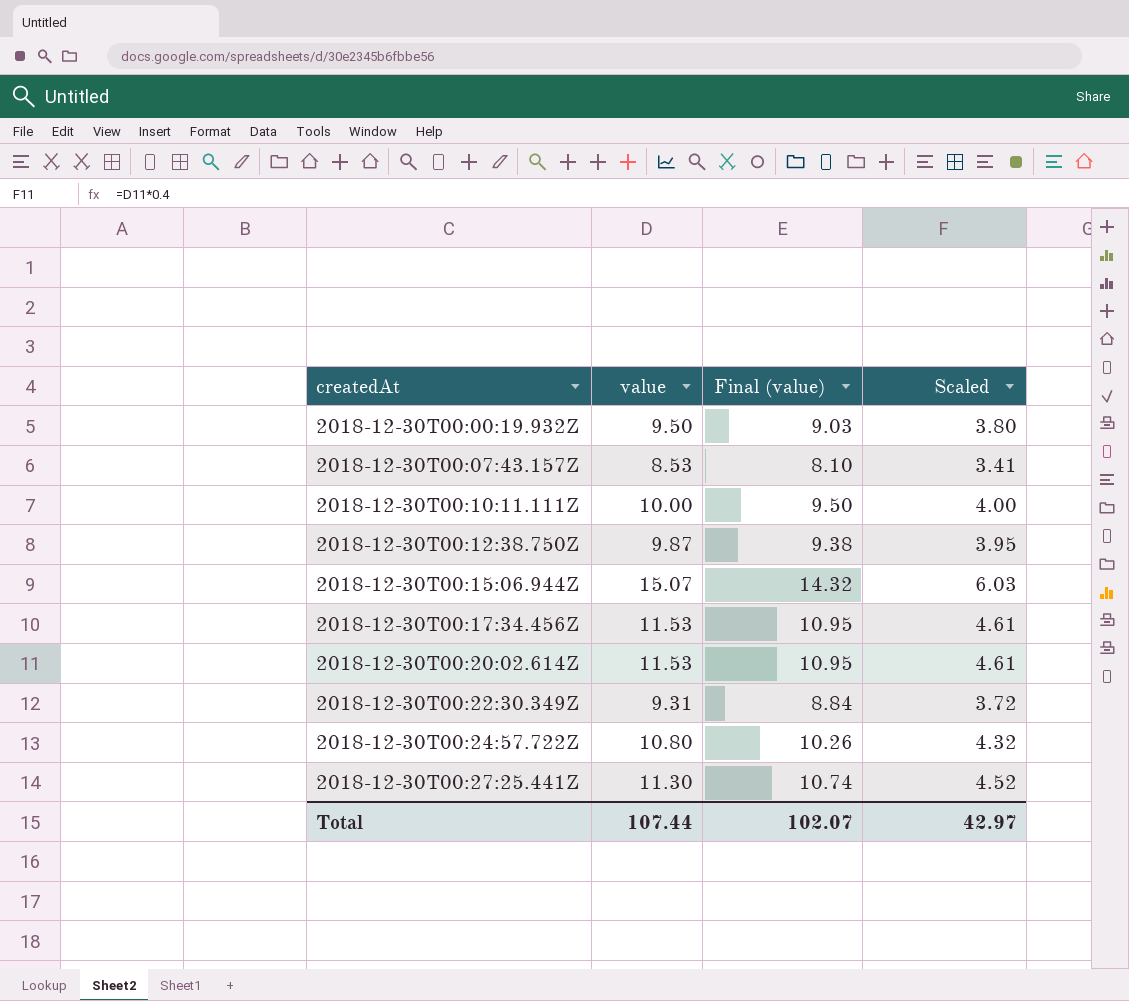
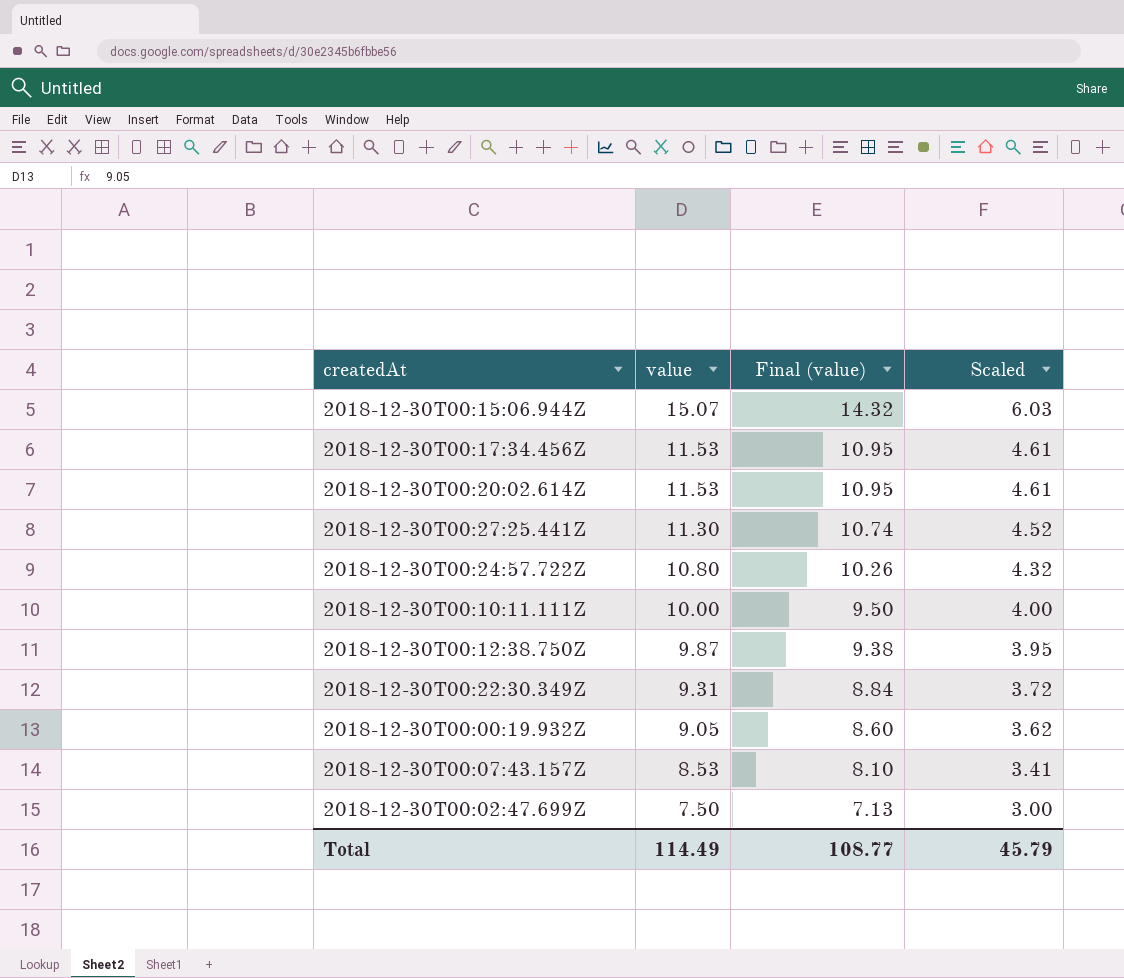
row order: createdAt ascending -> value descending
2018-12-30T00:00:19.932Z | value: 9.50 -> 9.05
2018-12-30T00:00:19.932Z | Final (value): 9.03 -> 8.60
2018-12-30T00:00:19.932Z | Scaled: 3.80 -> 3.62
row 2018-12-30T00:02:47.699Z: none -> 7.50 | 7.13 | 3.00
Total | value: 107.44 -> 114.49
Total | Final (value): 102.07 -> 108.77
Total | Scaled: 42.97 -> 45.79

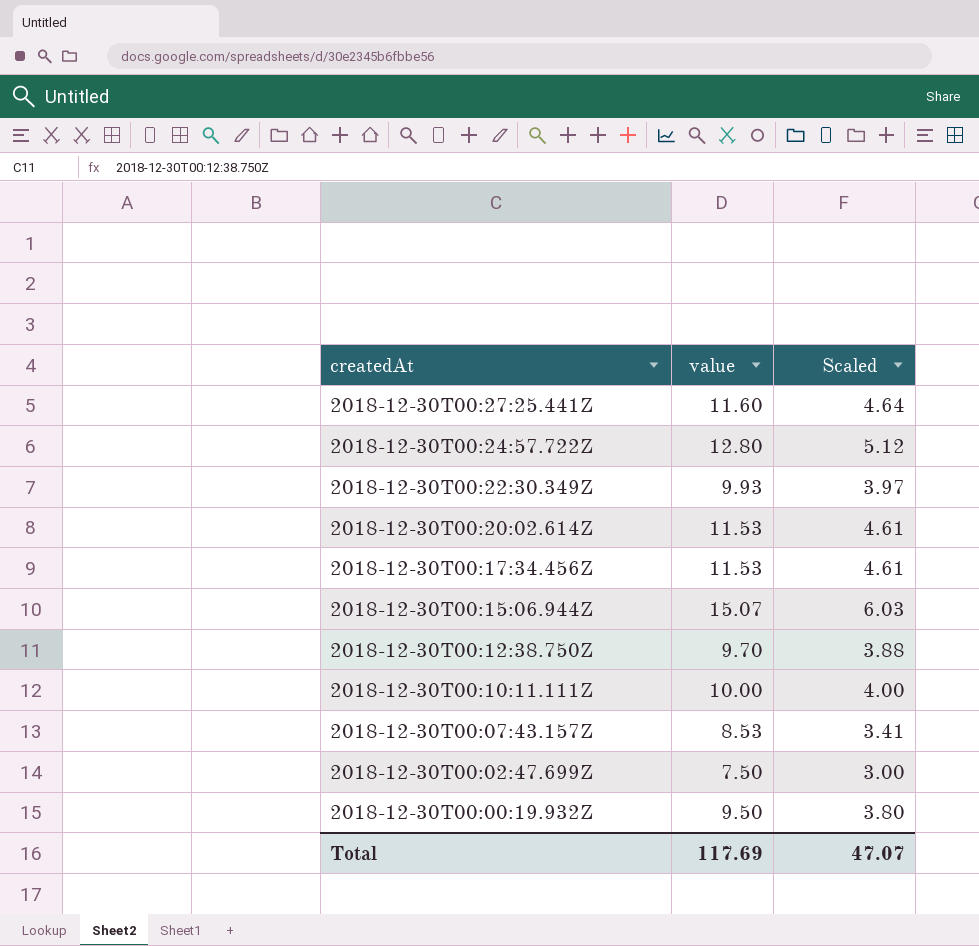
row order: value descending -> createdAt descending
column Final (value) | formula: [value] * 0.95 -> none
2018-12-30T00:27:25.441Z | value: 11.30 -> 11.60
2018-12-30T00:27:25.441Z | Scaled: 4.52 -> 4.64
2018-12-30T00:24:57.722Z | value: 10.80 -> 12.80
2018-12-30T00:24:57.722Z | Scaled: 4.32 -> 5.12
2018-12-30T00:22:30.349Z | value: 9.31 -> 9.93
2018-12-30T00:22:30.349Z | Scaled: 3.72 -> 3.97
2018-12-30T00:12:38.750Z | value: 9.87 -> 9.70
2018-12-30T00:12:38.750Z | Scaled: 3.95 -> 3.88
2018-12-30T00:00:19.932Z | value: 9.05 -> 9.50
2018-12-30T00:00:19.932Z | Scaled: 3.62 -> 3.80
Total | value: 114.49 -> 117.69
Total | Scaled: 45.79 -> 47.07

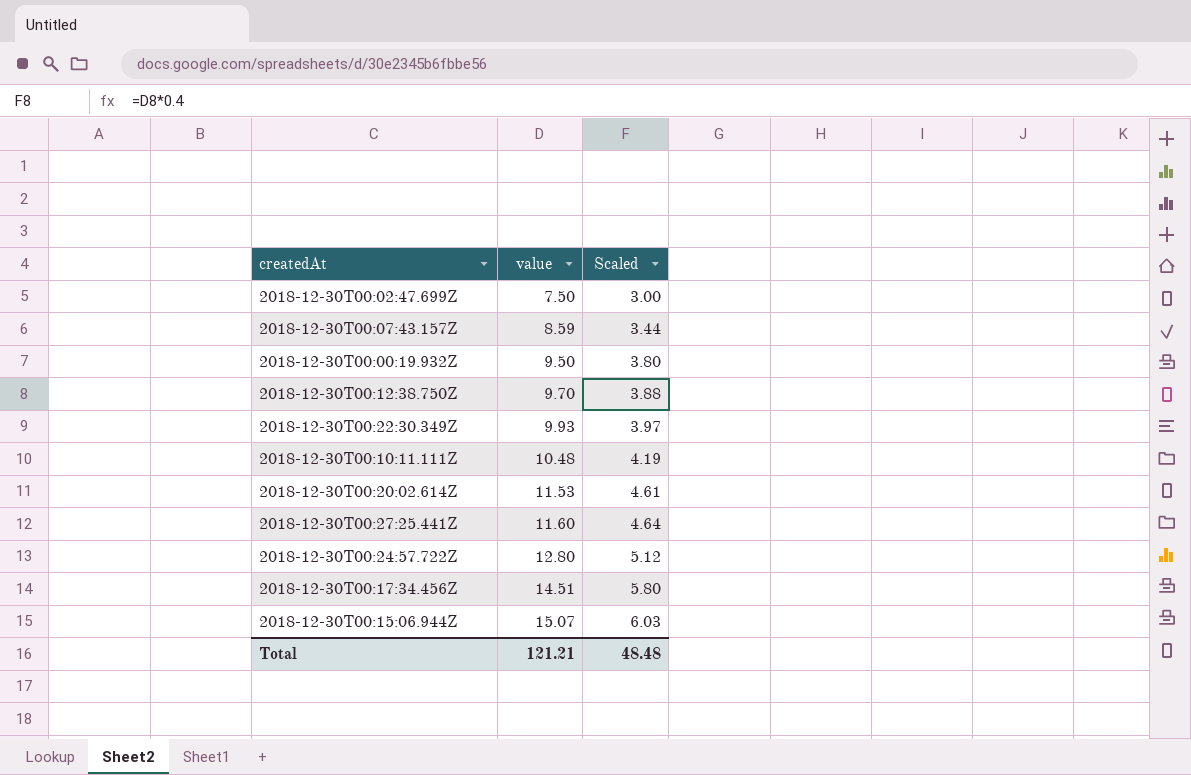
row order: createdAt descending -> value ascending
2018-12-30T00:07:43.157Z | value: 8.53 -> 8.59
2018-12-30T00:07:43.157Z | Scaled: 3.41 -> 3.44
2018-12-30T00:10:11.111Z | value: 10.00 -> 10.48
2018-12-30T00:10:11.111Z | Scaled: 4.00 -> 4.19
2018-12-30T00:17:34.456Z | value: 11.53 -> 14.51
2018-12-30T00:17:34.456Z | Scaled: 4.61 -> 5.80
Total | value: 117.69 -> 121.21
Total | Scaled: 47.07 -> 48.48

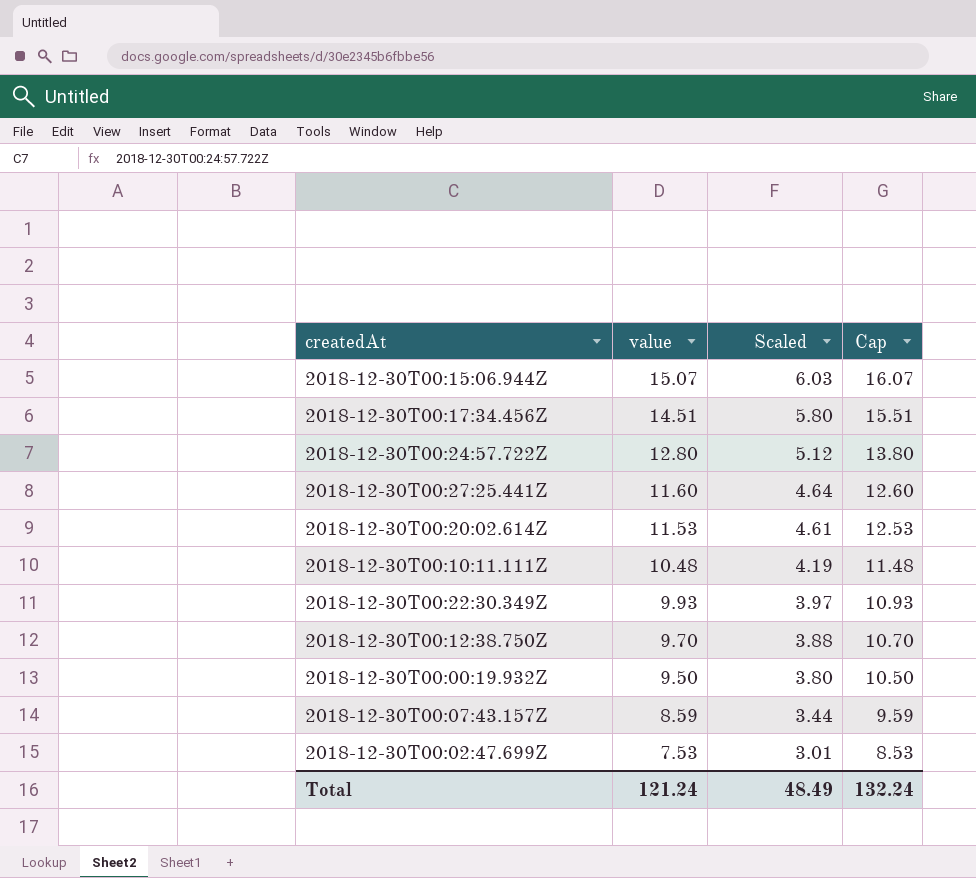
row order: value ascending -> value descending
column Cap | formula: none -> [value] + 1
2018-12-30T00:02:47.699Z | value: 7.50 -> 7.53
2018-12-30T00:02:47.699Z | Scaled: 3.00 -> 3.01
Total | value: 121.21 -> 121.24
Total | Scaled: 48.48 -> 48.49

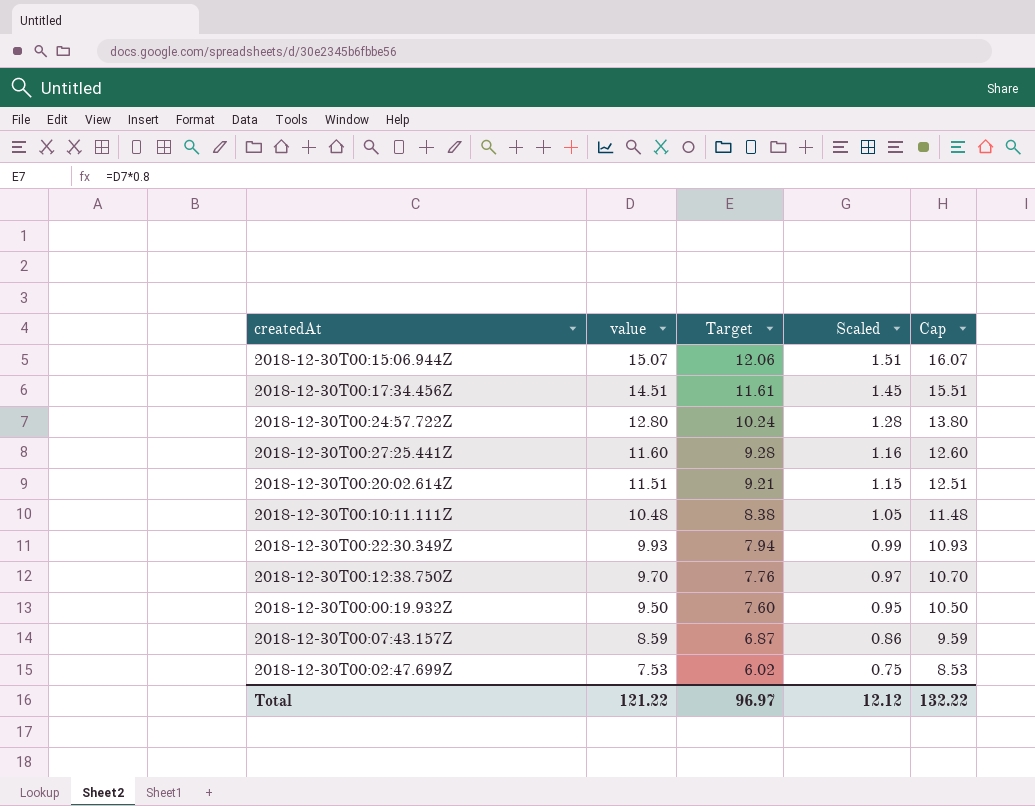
column Target | formula: none -> [value] * 0.8
column Scaled | formula: [value] * 0.4 -> [value] * 0.1
2018-12-30T00:20:02.614Z | value: 11.53 -> 11.51
2018-12-30T00:20:02.614Z | Cap: 12.53 -> 12.51
Total | value: 121.24 -> 121.22
Total | Scaled: 48.49 -> 12.12
Total | Cap: 132.24 -> 132.22

